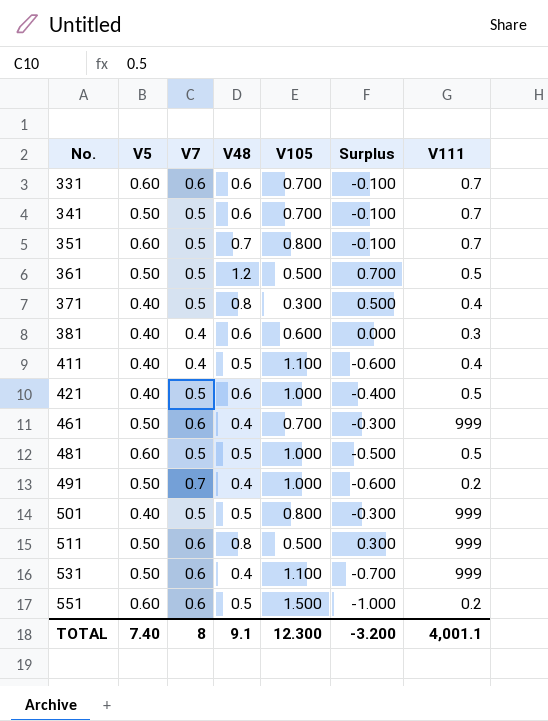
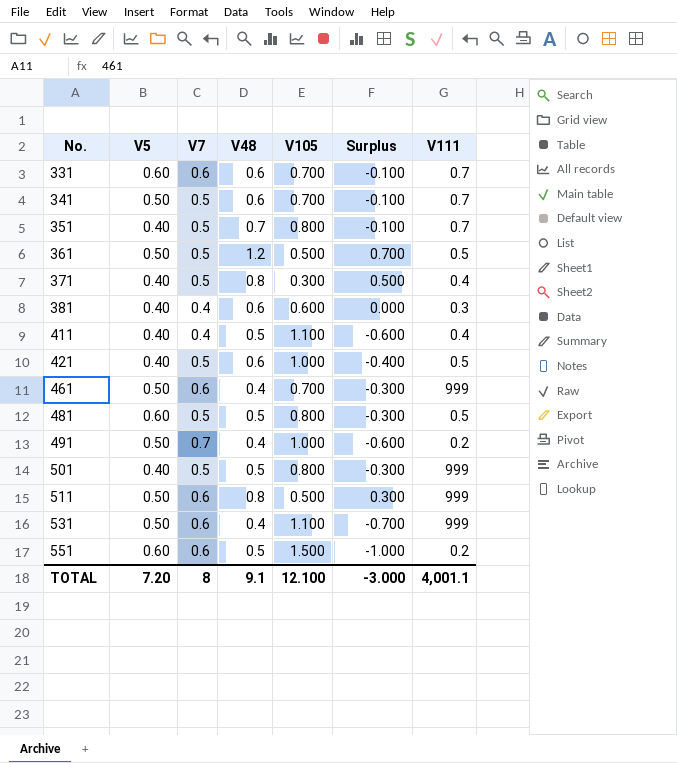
351 | V5: 0.60 -> 0.40
481 | V105: 1.000 -> 0.800
481 | Surplus: -0.500 -> -0.300
TOTAL | V5: 7.40 -> 7.20
TOTAL | V105: 12.300 -> 12.100
TOTAL | Surplus: -3.200 -> -3.000

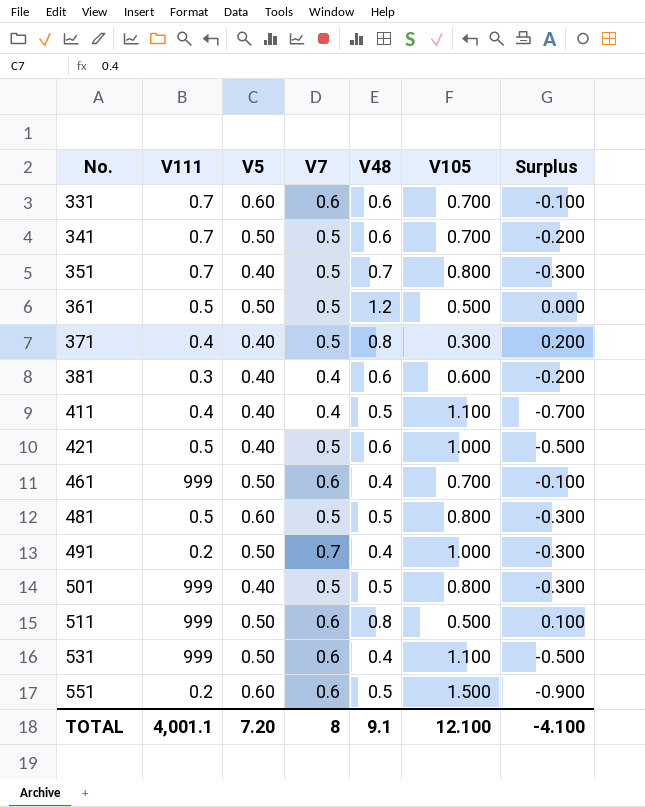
column V111 | position: 7 -> 2
column Surplus | formula: [V48] - [V105] -> [V7] - [V105]
TOTAL | Surplus: -3.000 -> -4.100

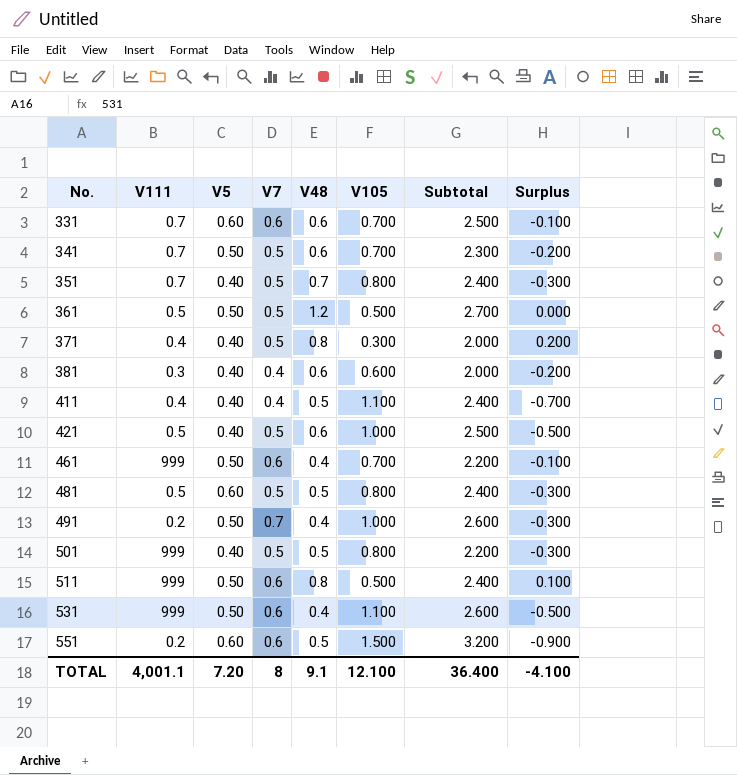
column Subtotal | formula: none -> [V5] + [V7] + [V48] + [V105]

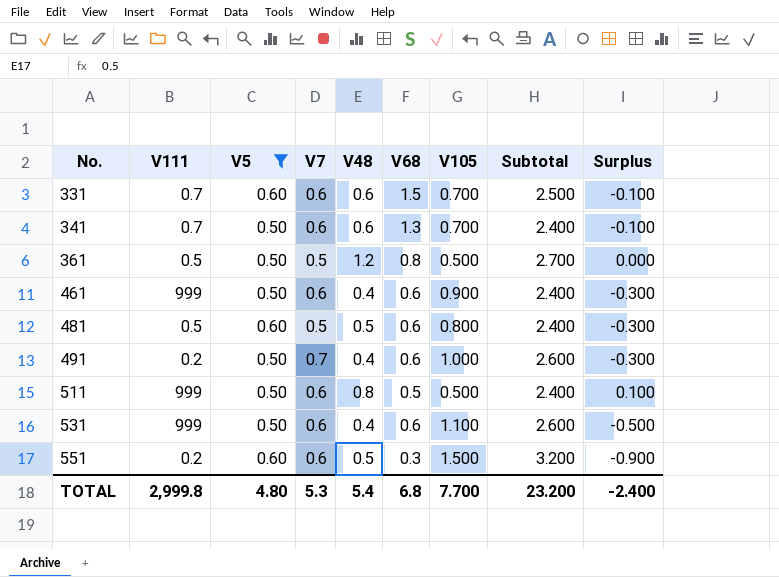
filter: none -> V5 != 0.40
column V68 | position: none -> 6
341 | V7: 0.5 -> 0.6
341 | Subtotal: 2.300 -> 2.400
341 | Surplus: -0.200 -> -0.100
461 | V105: 0.700 -> 0.900
461 | Subtotal: 2.200 -> 2.400
461 | Surplus: -0.100 -> -0.300
TOTAL | V111: 4,001.1 -> 2,999.8
TOTAL | V5: 7.20 -> 4.80
TOTAL | V7: 8 -> 5.3
TOTAL | V48: 9.1 -> 5.4
TOTAL | V105: 12.100 -> 7.700
TOTAL | Subtotal: 36.400 -> 23.200
TOTAL | Surplus: -4.100 -> -2.400

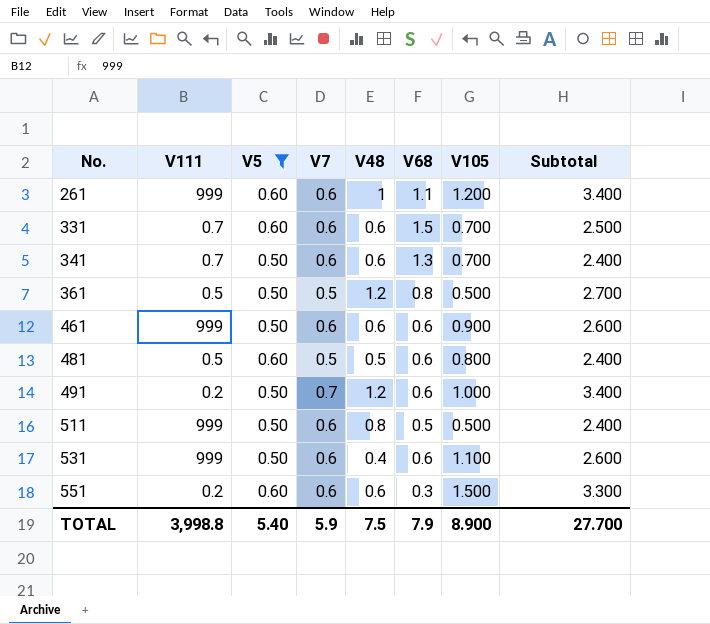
column Surplus | formula: [V7] - [V105] -> none
row 261: none -> 999 | 0.60 | 0.6 | 1 | 1.1 | 1.200 | 3.400
461 | V48: 0.4 -> 0.6
461 | Subtotal: 2.400 -> 2.600
491 | V48: 0.4 -> 1.2
491 | Subtotal: 2.600 -> 3.400
551 | V48: 0.5 -> 0.6
551 | Subtotal: 3.200 -> 3.300
TOTAL | V111: 2,999.8 -> 3,998.8
TOTAL | V5: 4.80 -> 5.40
TOTAL | V7: 5.3 -> 5.9
TOTAL | V48: 5.4 -> 7.5
TOTAL | V68: 6.8 -> 7.9
TOTAL | V105: 7.700 -> 8.900
TOTAL | Subtotal: 23.200 -> 27.700

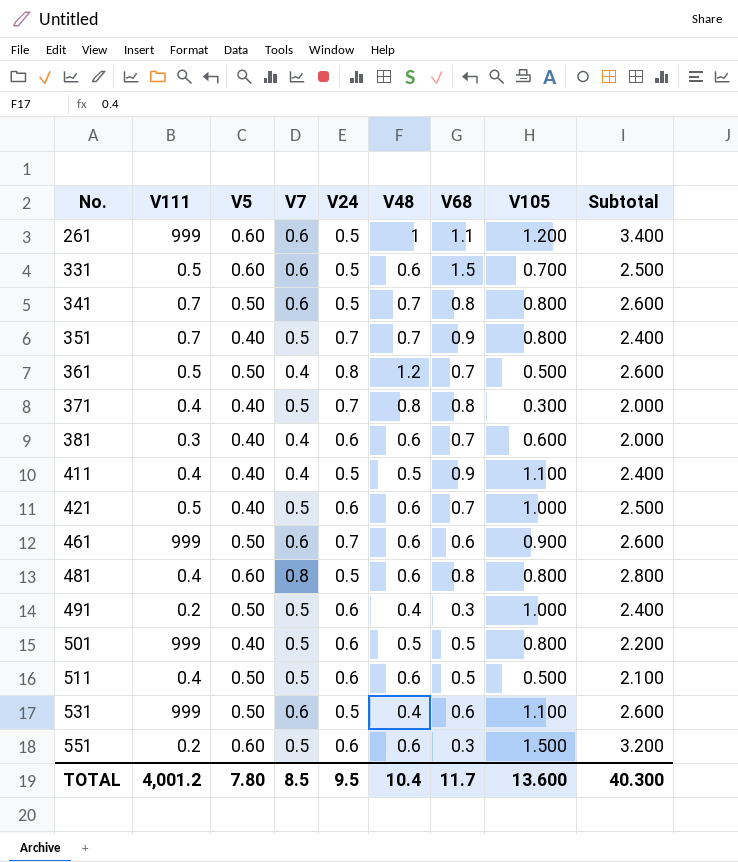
filter: V5 != 0.40 -> none
column V24 | position: none -> 5
331 | V111: 0.7 -> 0.5
341 | V48: 0.6 -> 0.7
341 | V68: 1.3 -> 0.8
341 | V105: 0.700 -> 0.800
341 | Subtotal: 2.400 -> 2.600
361 | V7: 0.5 -> 0.4
361 | V68: 0.8 -> 0.7
361 | Subtotal: 2.700 -> 2.600
481 | V111: 0.5 -> 0.4
481 | V7: 0.5 -> 0.8
481 | V48: 0.5 -> 0.6
481 | V68: 0.6 -> 0.8
481 | Subtotal: 2.400 -> 2.800
491 | V7: 0.7 -> 0.5
491 | V48: 1.2 -> 0.4
491 | V68: 0.6 -> 0.3
491 | Subtotal: 3.400 -> 2.400
511 | V111: 999 -> 0.4
511 | V7: 0.6 -> 0.5
511 | V48: 0.8 -> 0.6
511 | Subtotal: 2.400 -> 2.100
551 | V7: 0.6 -> 0.5
551 | Subtotal: 3.300 -> 3.200
TOTAL | V111: 3,998.8 -> 4,001.2
TOTAL | V5: 5.40 -> 7.80
TOTAL | V7: 5.9 -> 8.5
TOTAL | V48: 7.5 -> 10.4
TOTAL | V68: 7.9 -> 11.7
TOTAL | V105: 8.900 -> 13.600
TOTAL | Subtotal: 27.700 -> 40.300

